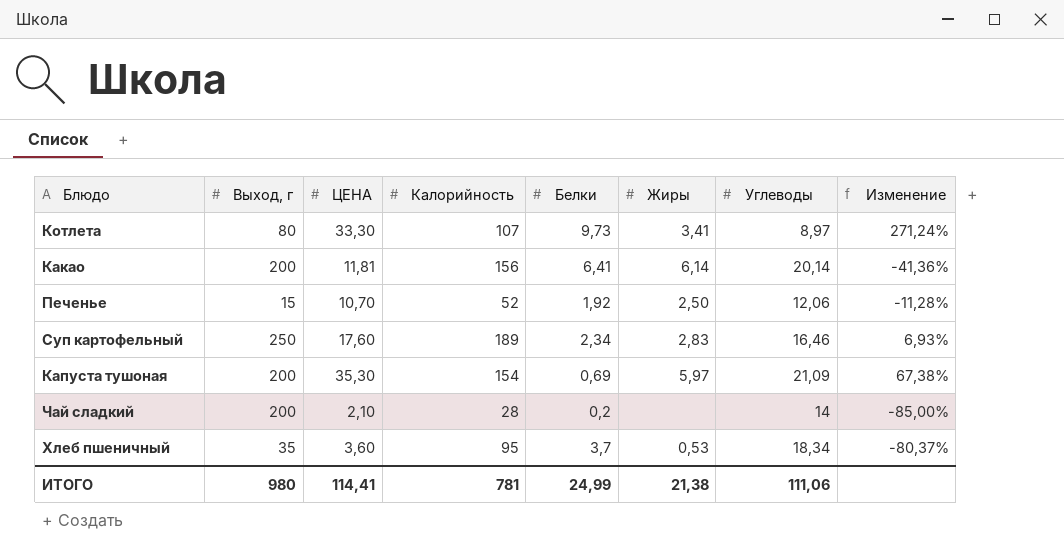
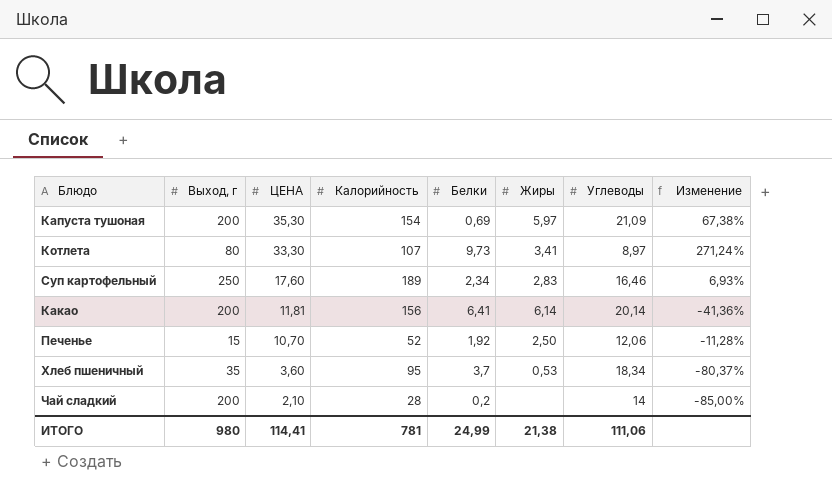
row order: none -> ЦЕНА descending

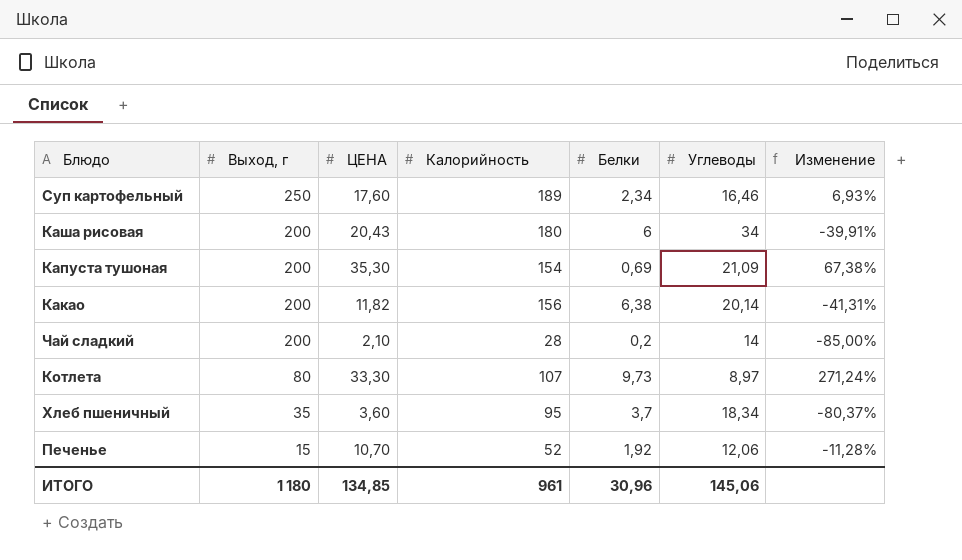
row order: ЦЕНА descending -> Выход, г descending
column Жиры | position: 6 -> none
row Каша рисовая: none -> 200 | 20,43 | 180 | 6 | 34 | -39,91%
Какао | ЦЕНА: 11,81 -> 11,82
Какао | Белки: 6,41 -> 6,38
Какао | Изменение: -41,36% -> -41,31%
ИТОГО | Выход, г: 980 -> 1 180
ИТОГО | ЦЕНА: 114,41 -> 134,85
ИТОГО | Калорийность: 781 -> 961
ИТОГО | Белки: 24,99 -> 30,96
ИТОГО | Углеводы: 111,06 -> 145,06

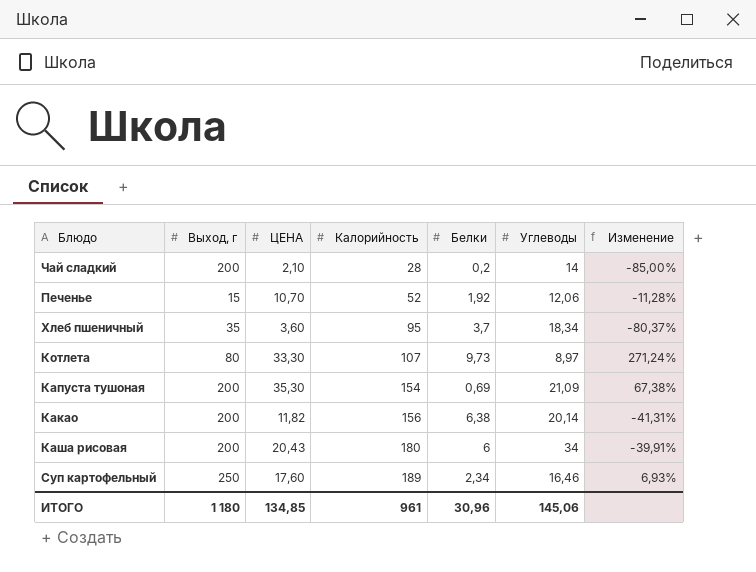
row order: Выход, г descending -> Калорийность ascending

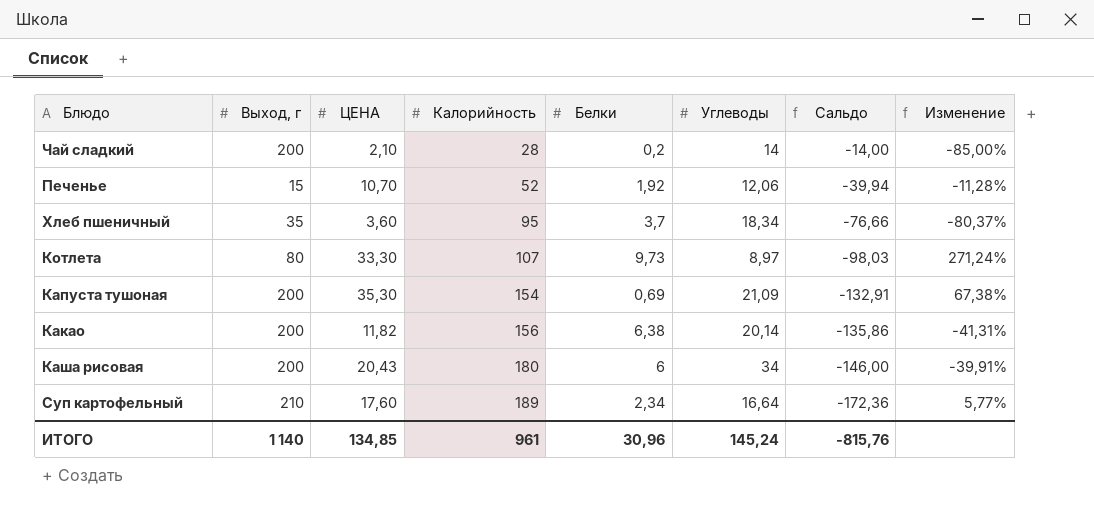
column Сальдо | formula: none -> [Углеводы] - [Калорийность]
Суп картофельный | Выход, г: 250 -> 210
Суп картофельный | Углеводы: 16,46 -> 16,64
Суп картофельный | Изменение: 6,93% -> 5,77%
ИТОГО | Выход, г: 1 180 -> 1 140
ИТОГО | Углеводы: 145,06 -> 145,24

